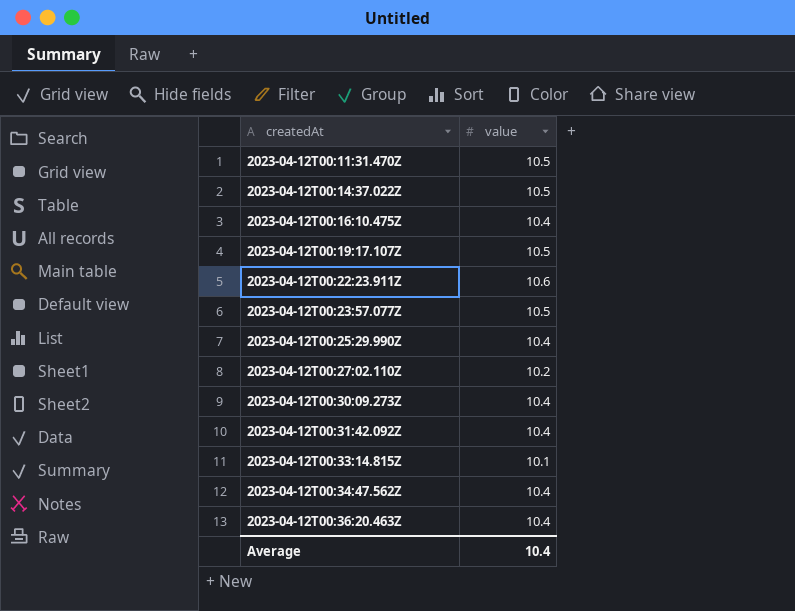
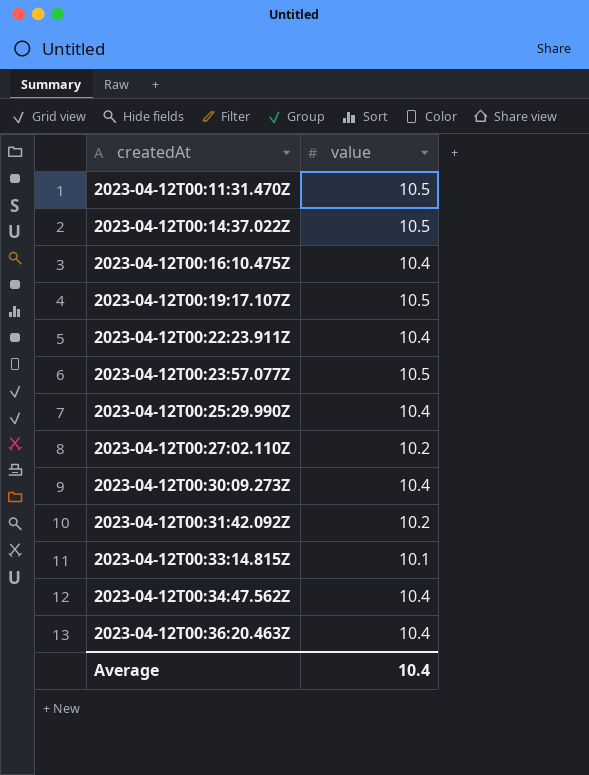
2023-04-12T00:22:23.911Z | value: 10.6 -> 10.4
2023-04-12T00:31:42.092Z | value: 10.4 -> 10.2

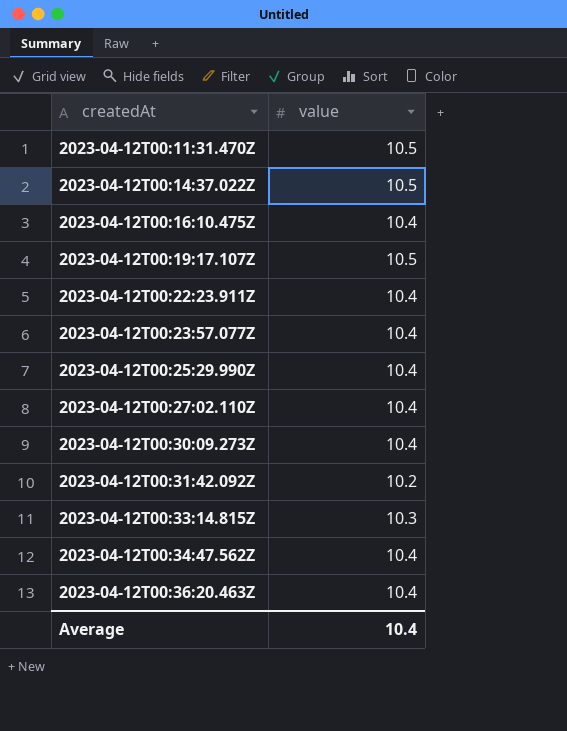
2023-04-12T00:23:57.077Z | value: 10.5 -> 10.4
2023-04-12T00:27:02.110Z | value: 10.2 -> 10.4
2023-04-12T00:33:14.815Z | value: 10.1 -> 10.3

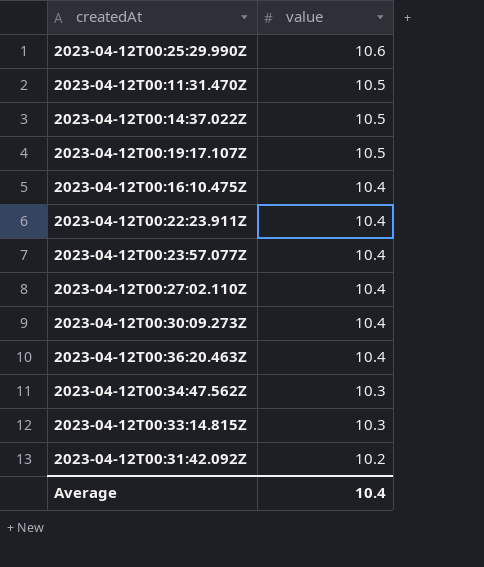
row order: createdAt ascending -> value descending
2023-04-12T00:25:29.990Z | value: 10.4 -> 10.6
2023-04-12T00:34:47.562Z | value: 10.4 -> 10.3

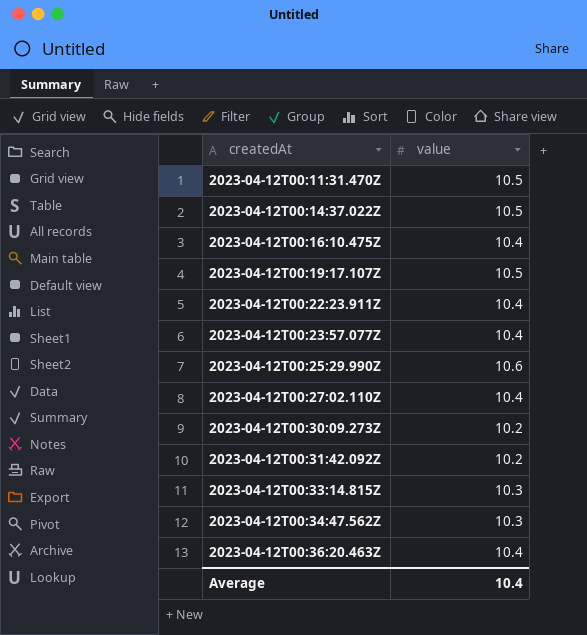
row order: value descending -> createdAt ascending
2023-04-12T00:30:09.273Z | value: 10.4 -> 10.2

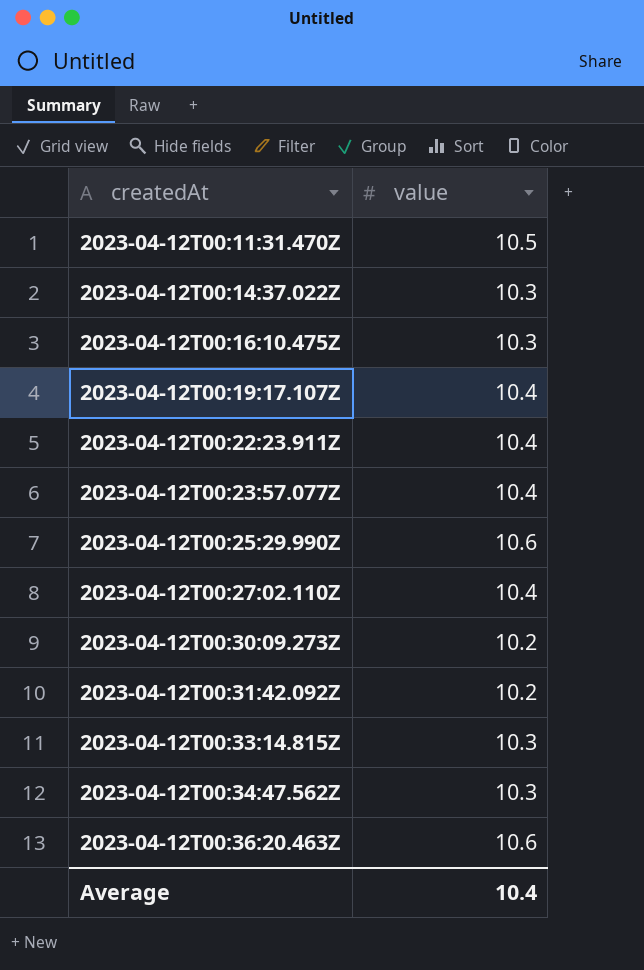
2023-04-12T00:14:37.022Z | value: 10.5 -> 10.3
2023-04-12T00:16:10.475Z | value: 10.4 -> 10.3
2023-04-12T00:19:17.107Z | value: 10.5 -> 10.4
2023-04-12T00:36:20.463Z | value: 10.4 -> 10.6

